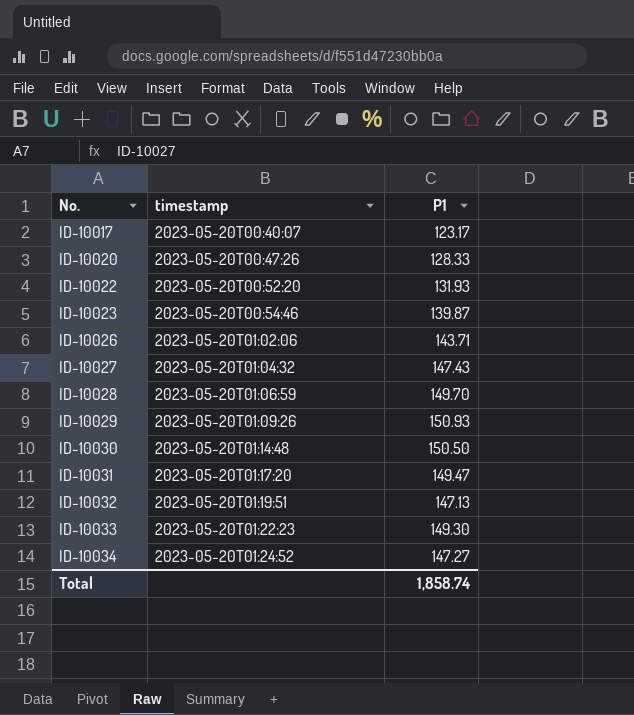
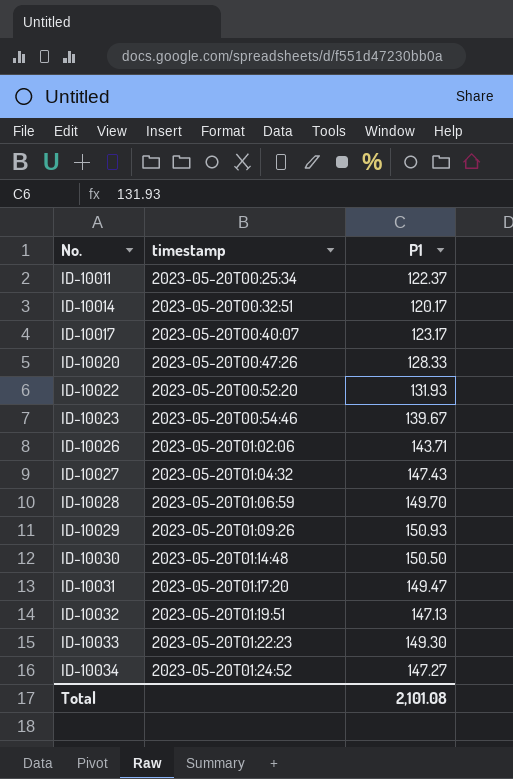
row ID-10011: none -> 2023-05-20T00:25:34 | 122.37
row ID-10014: none -> 2023-05-20T00:32:51 | 120.17
ID-10023 | P1: 139.87 -> 139.67
Total | P1: 1,858.74 -> 2,101.08

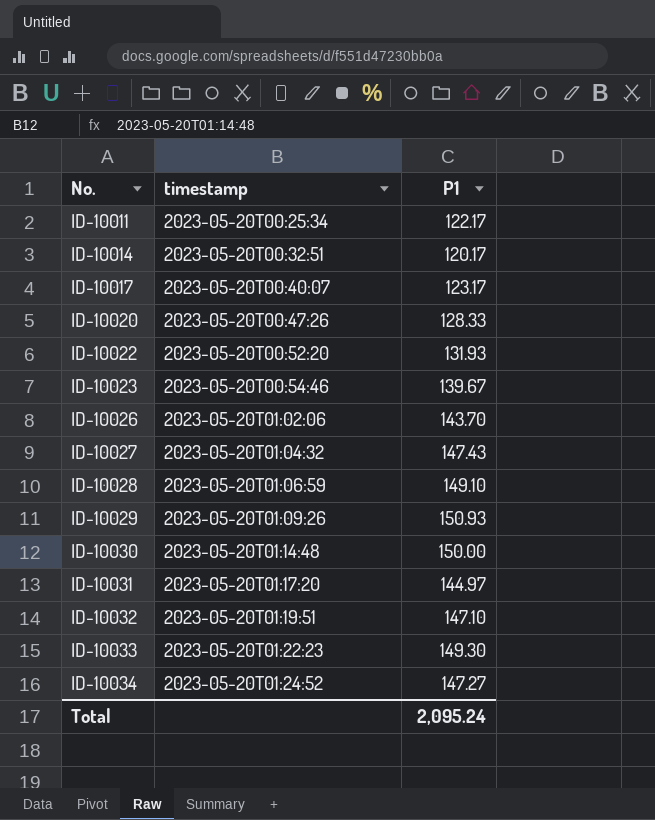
ID-10011 | P1: 122.37 -> 122.17
ID-10026 | P1: 143.71 -> 143.70
ID-10028 | P1: 149.70 -> 149.10
ID-10030 | P1: 150.50 -> 150.00
ID-10031 | P1: 149.47 -> 144.97
ID-10032 | P1: 147.13 -> 147.10
Total | P1: 2,101.08 -> 2,095.24

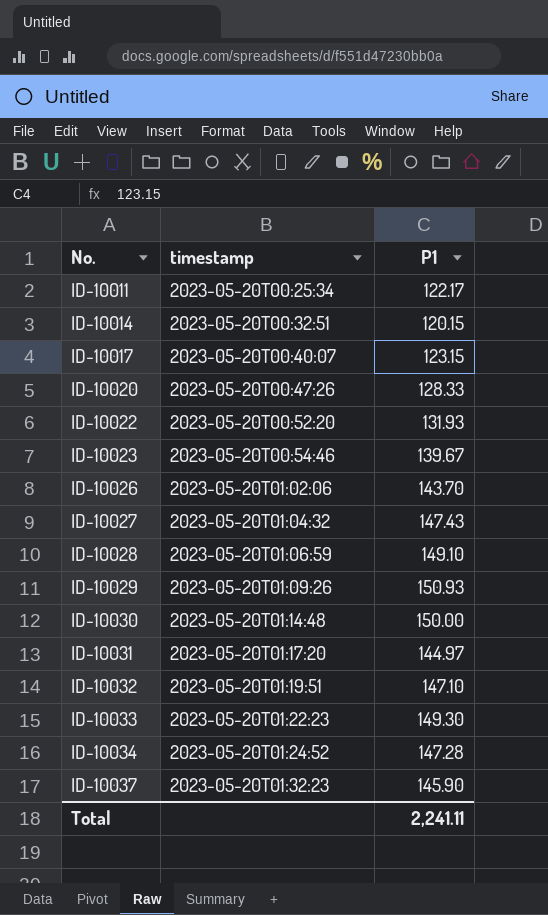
ID-10014 | P1: 120.17 -> 120.15
ID-10017 | P1: 123.17 -> 123.15
ID-10034 | P1: 147.27 -> 147.28
row ID-10037: none -> 2023-05-20T01:32:23 | 145.90
Total | P1: 2,095.24 -> 2,241.11

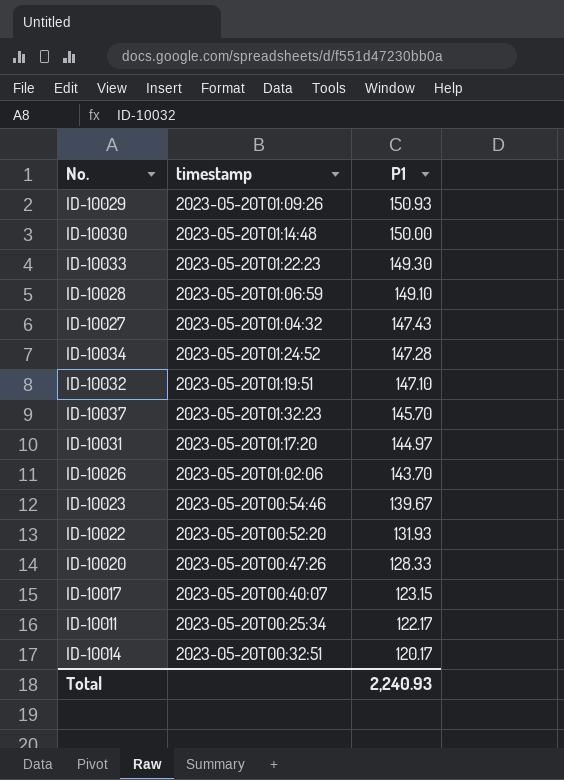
row order: No. ascending -> P1 descending
ID-10037 | P1: 145.90 -> 145.70
ID-10014 | P1: 120.15 -> 120.17
Total | P1: 2,241.11 -> 2,240.93

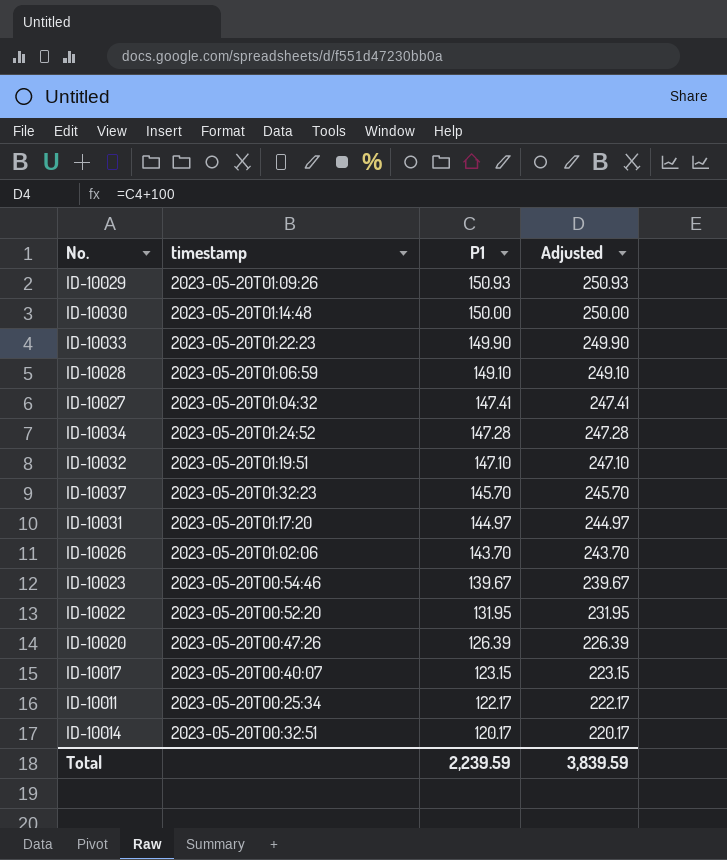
column Adjusted | formula: none -> [P1] + 100
ID-10033 | P1: 149.30 -> 149.90
ID-10027 | P1: 147.43 -> 147.41
ID-10022 | P1: 131.93 -> 131.95
ID-10020 | P1: 128.33 -> 126.39
Total | P1: 2,240.93 -> 2,239.59

